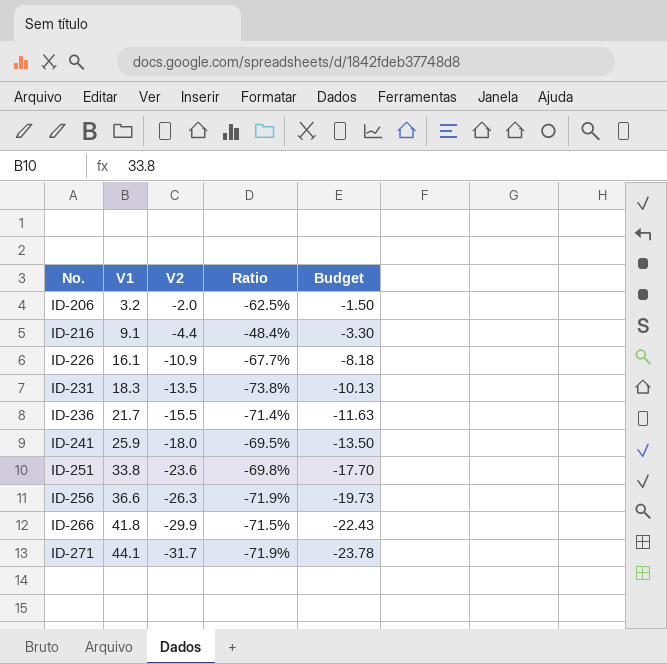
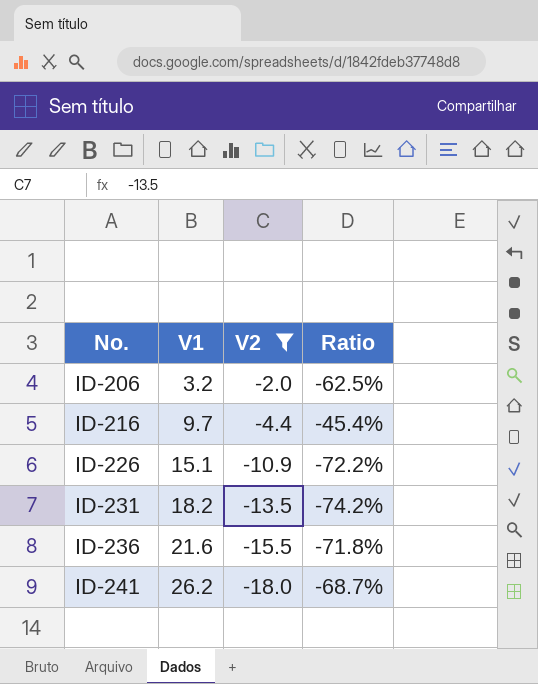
filter: none -> V2 >= -18.0
column Budget | formula: [V2] * 0.75 -> none
ID-216 | V1: 9.1 -> 9.7
ID-216 | Ratio: -48.4% -> -45.4%
ID-226 | V1: 16.1 -> 15.1
ID-226 | Ratio: -67.7% -> -72.2%
ID-231 | V1: 18.3 -> 18.2
ID-231 | Ratio: -73.8% -> -74.2%
ID-236 | V1: 21.7 -> 21.6
ID-236 | Ratio: -71.4% -> -71.8%
ID-241 | V1: 25.9 -> 26.2
ID-241 | Ratio: -69.5% -> -68.7%

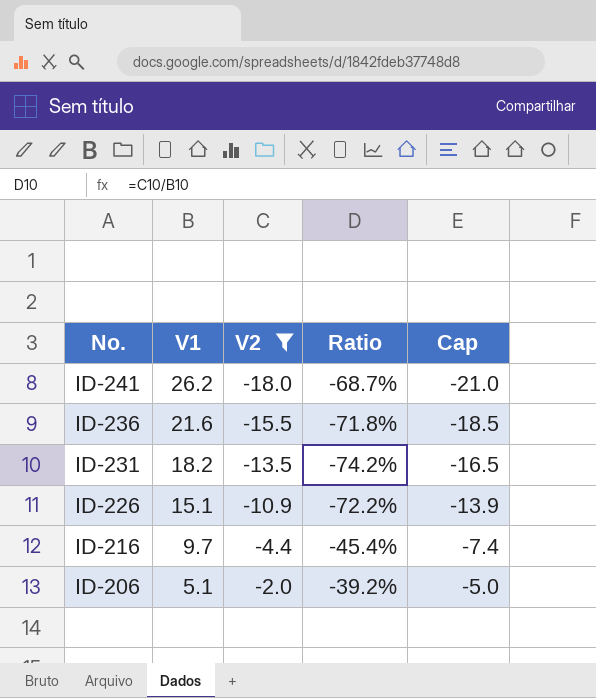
row order: No. ascending -> No. descending
column Cap | formula: none -> [V2] - 3
ID-206 | V1: 3.2 -> 5.1
ID-206 | Ratio: -62.5% -> -39.2%

